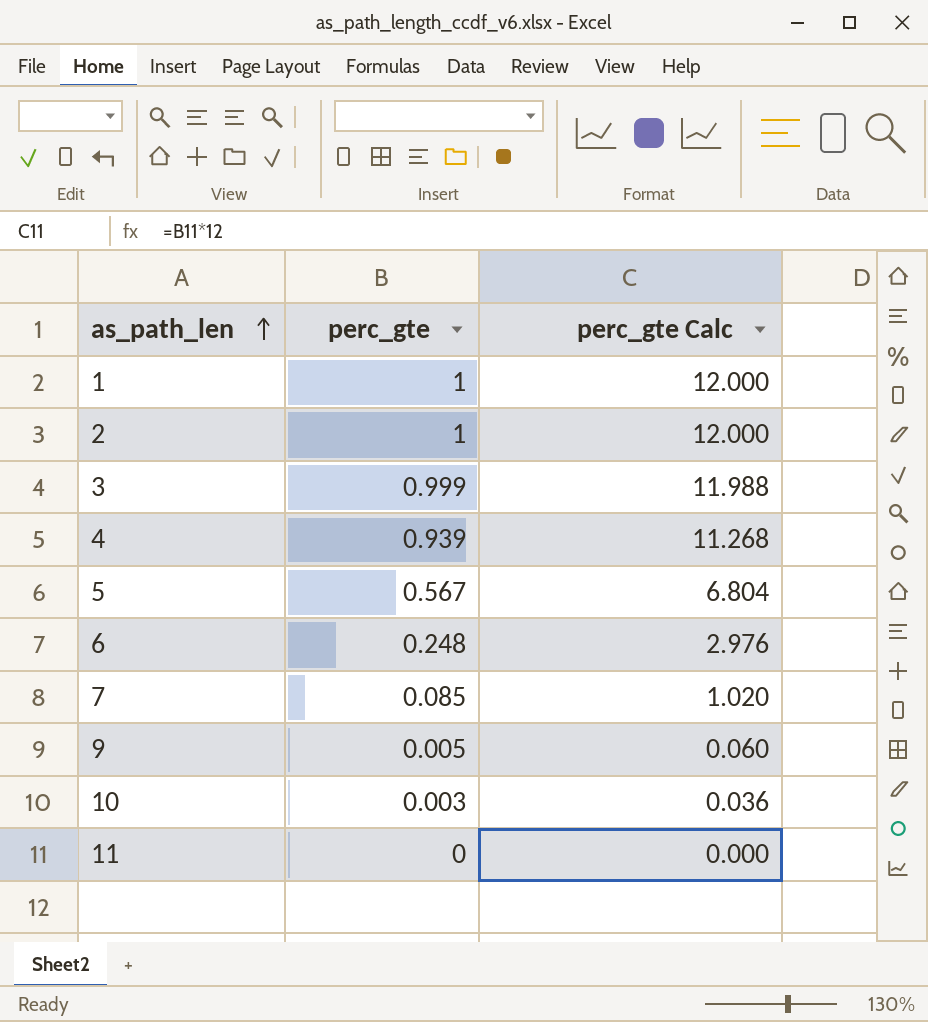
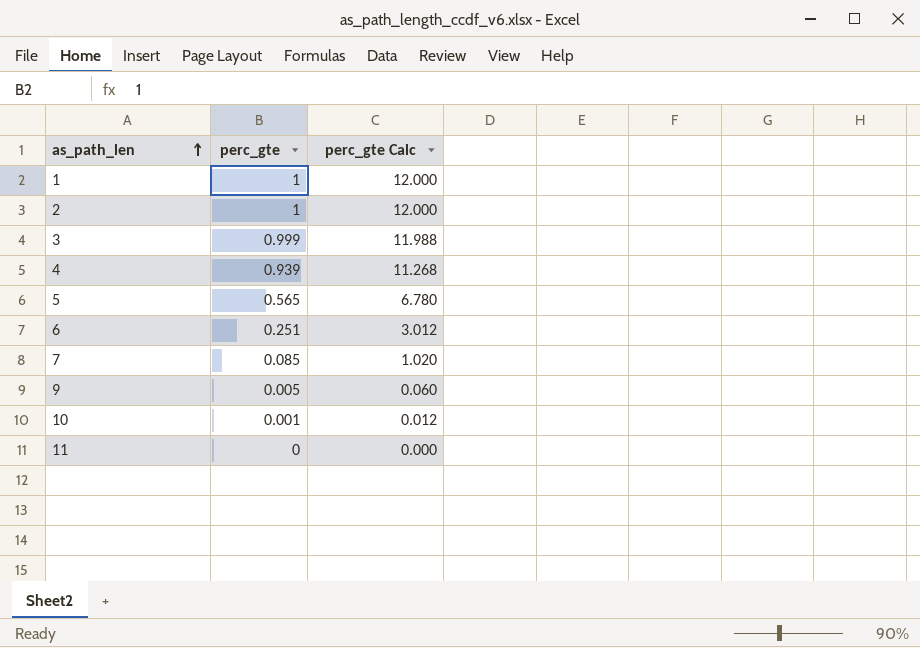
5 | perc_gte: 0.567 -> 0.565
5 | perc_gte Calc: 6.804 -> 6.780
6 | perc_gte: 0.248 -> 0.251
6 | perc_gte Calc: 2.976 -> 3.012
10 | perc_gte: 0.003 -> 0.001
10 | perc_gte Calc: 0.036 -> 0.012

